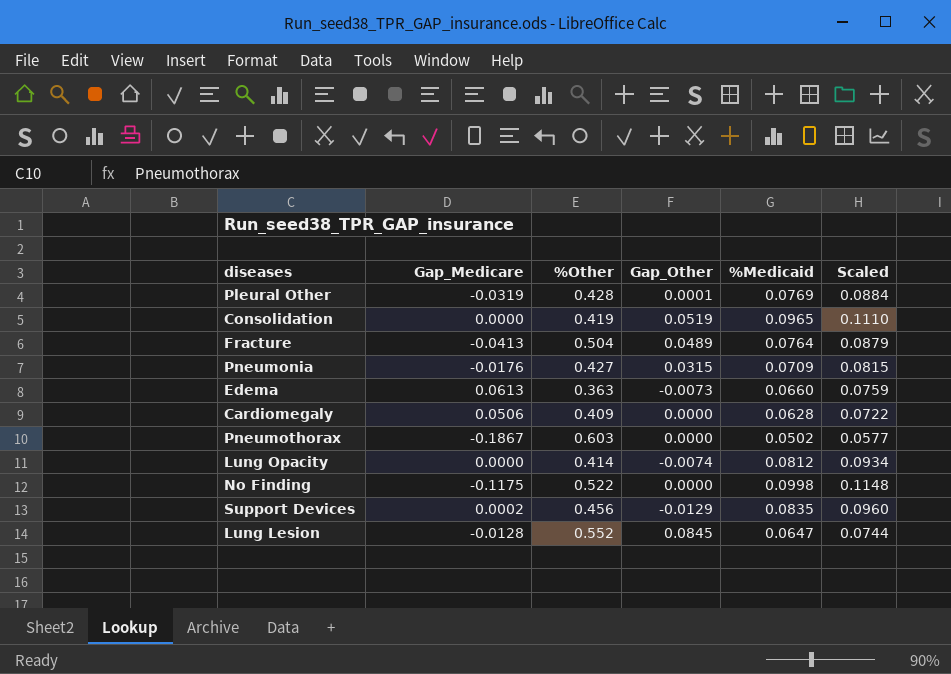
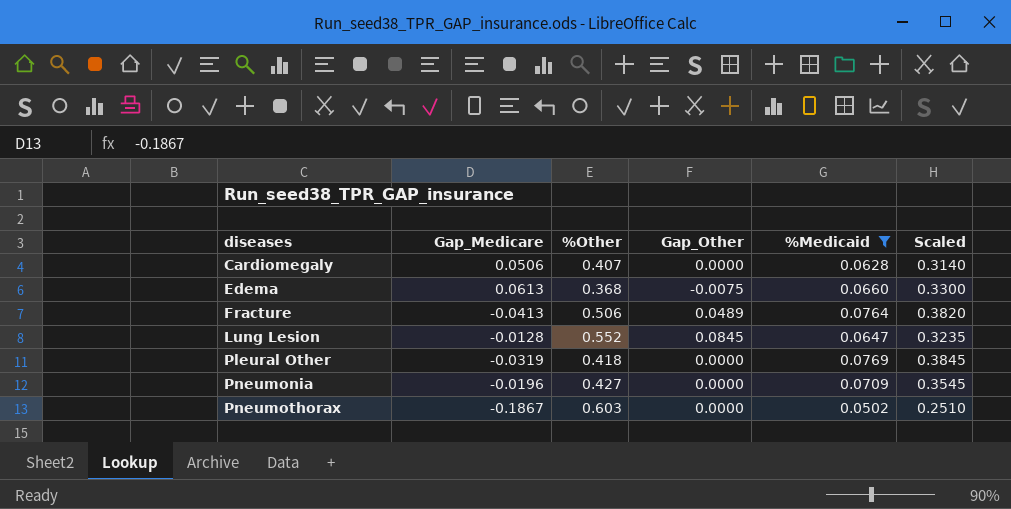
filter: none -> %Medicaid <= 0.0769
row order: none -> diseases ascending
column Scaled | formula: [%Medicaid] * 1.15 -> [%Medicaid] * 5
Cardiomegaly | %Other: 0.409 -> 0.407
Edema | %Other: 0.363 -> 0.368
Edema | Gap_Other: -0.0073 -> -0.0075
Fracture | %Other: 0.504 -> 0.506
Pleural Other | %Other: 0.428 -> 0.418
Pleural Other | Gap_Other: 0.0001 -> 0.0000
Pneumonia | Gap_Medicare: -0.0176 -> -0.0196
Pneumonia | Gap_Other: 0.0315 -> 0.0000

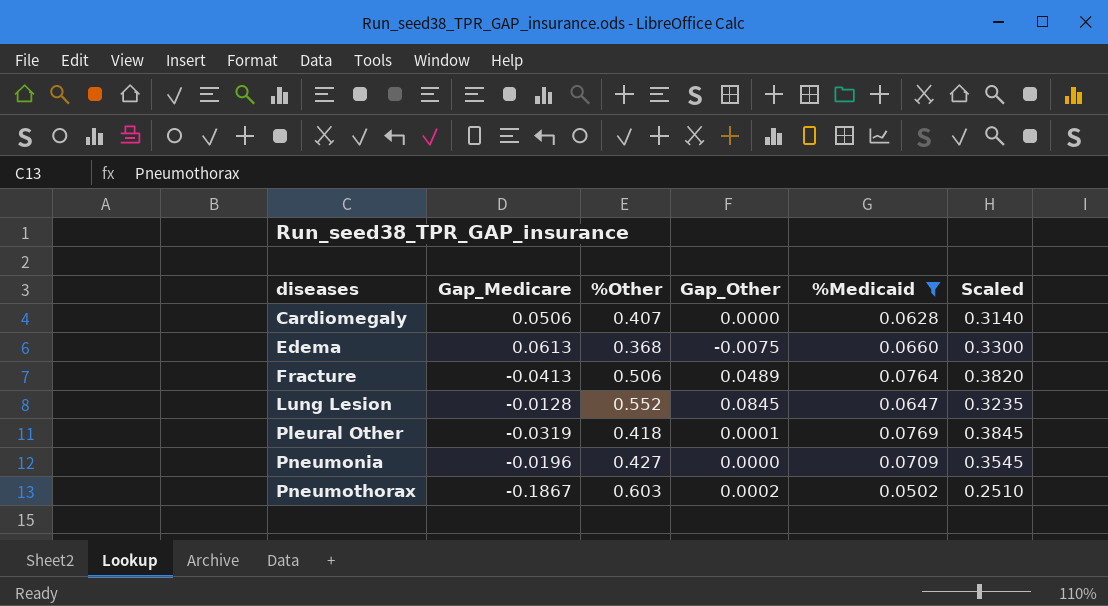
Pleural Other | Gap_Other: 0.0000 -> 0.0001
Pneumothorax | Gap_Other: 0.0000 -> 0.0002

